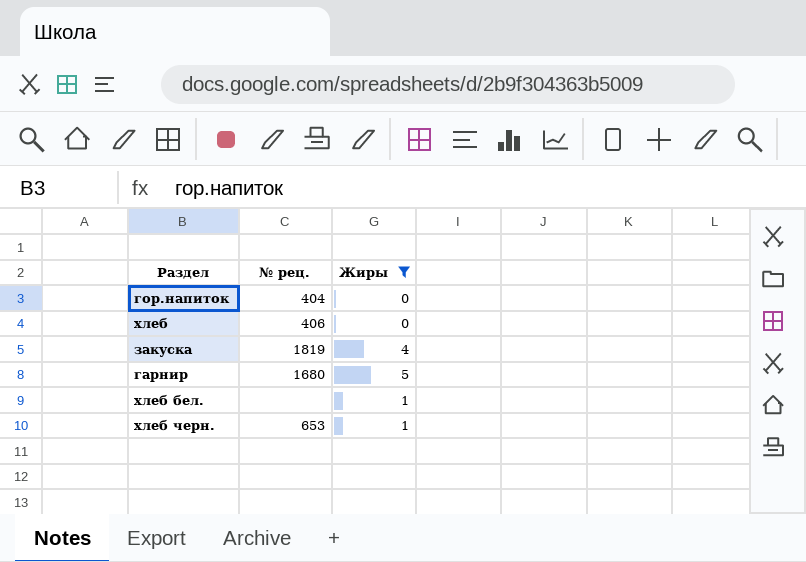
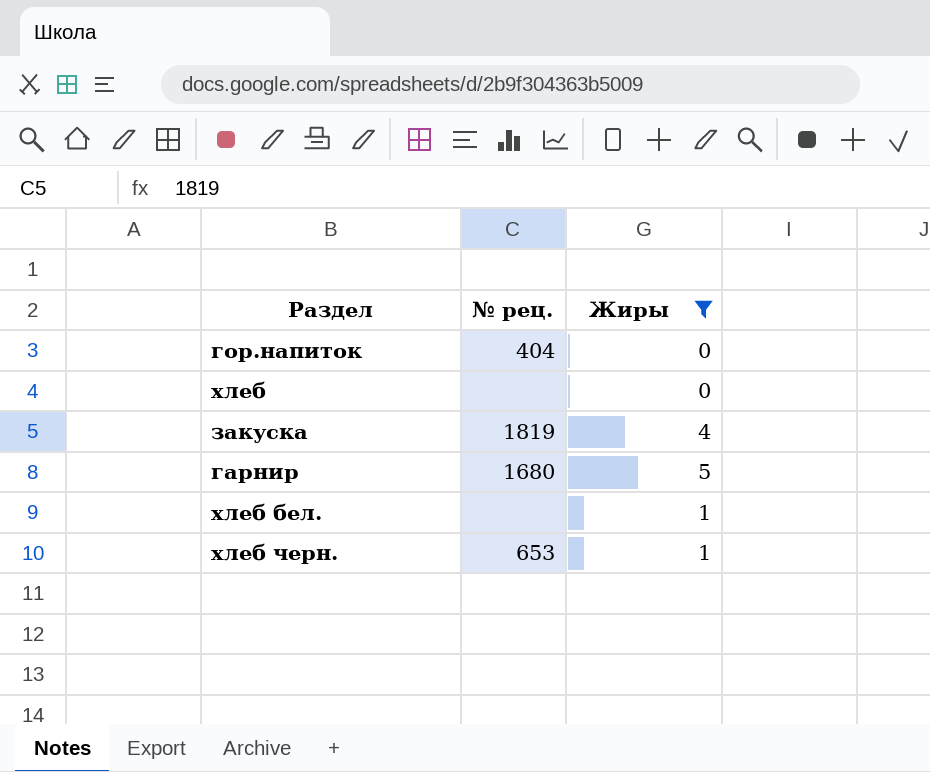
хлеб | № рец.: 406 -> none

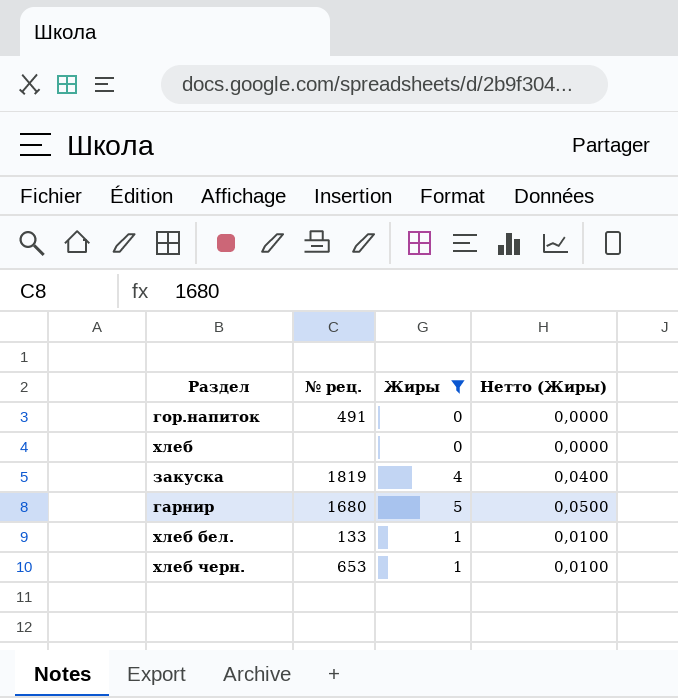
column Нетто (Жиры) | formula: none -> [Жиры] * 0,01
гор.напиток | № рец.: 404 -> 491
хлеб бел. | № рец.: none -> 133

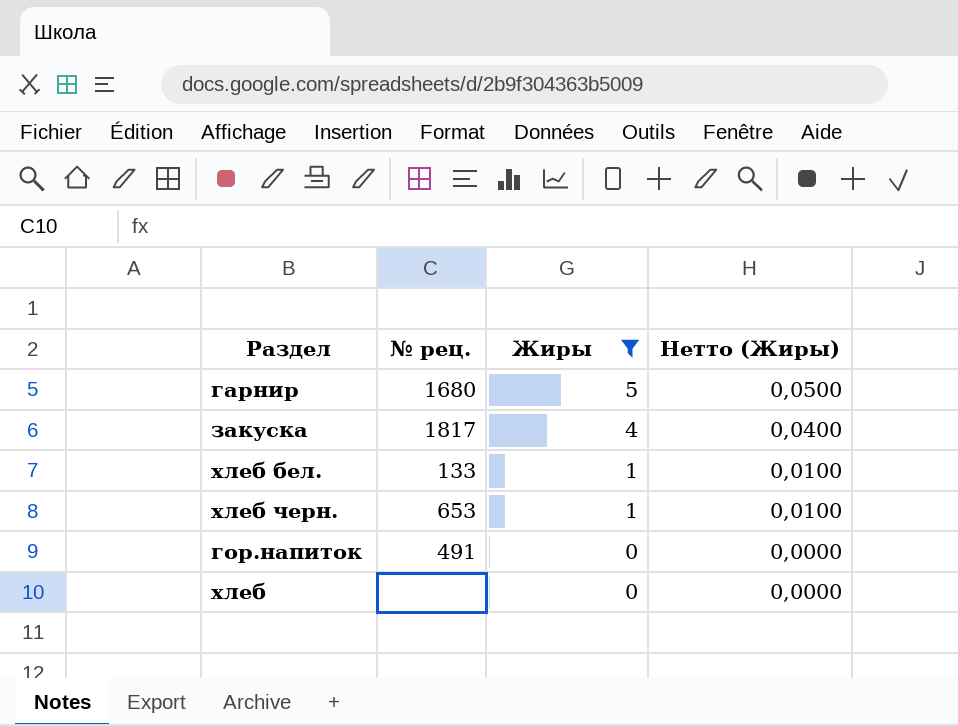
row order: none -> Жиры descending
закуска | № рец.: 1819 -> 1817

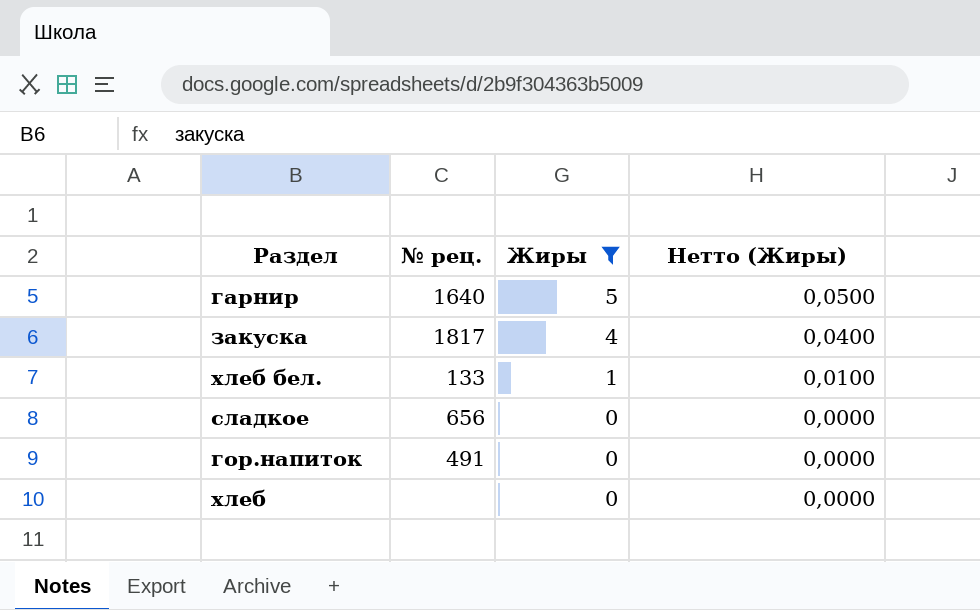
row хлеб черн.: 653 | 1 | 0,0100 -> none
гарнир | № рец.: 1680 -> 1640
row сладкое: none -> 656 | 0 | 0,0000

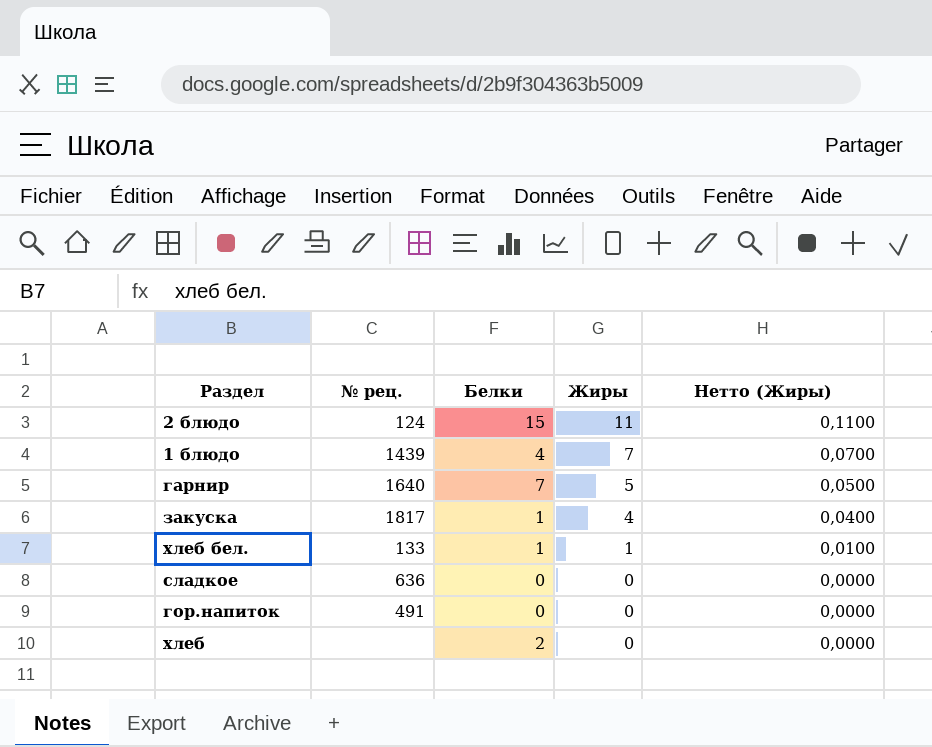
filter: Жиры <= 5 -> none
column Белки | position: none -> 3
сладкое | № рец.: 656 -> 636

